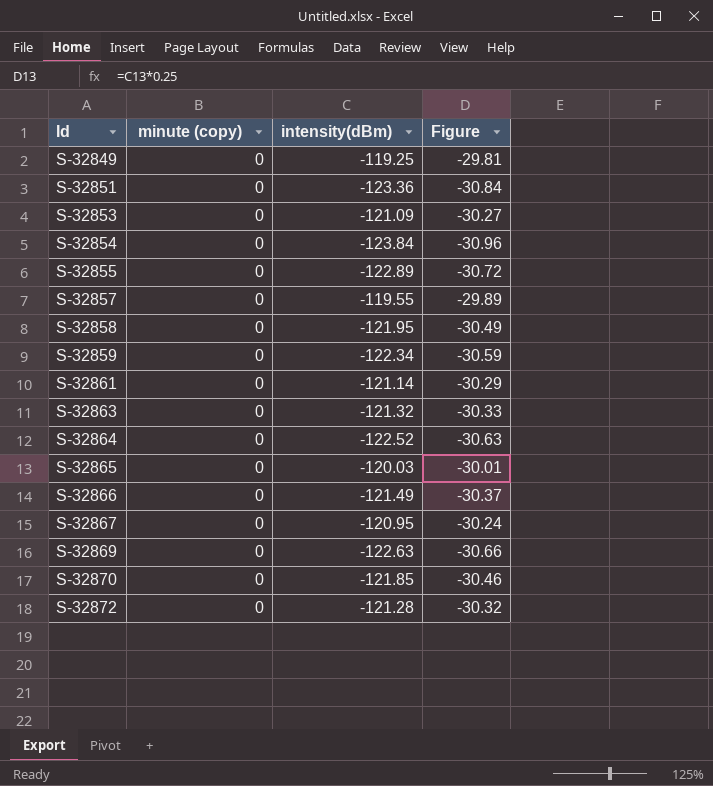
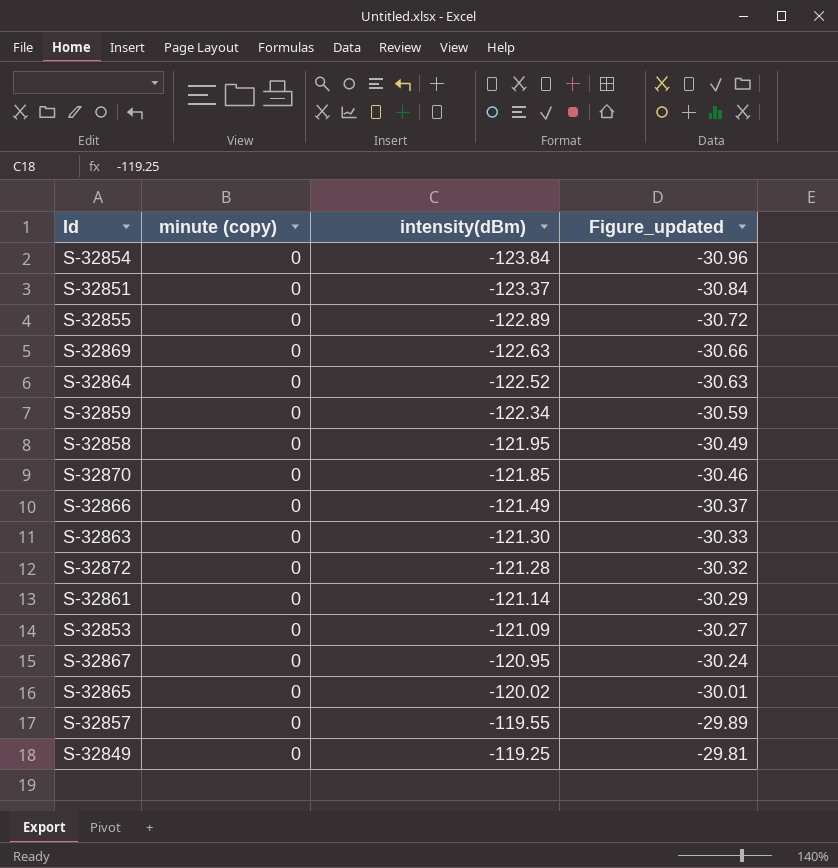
row order: Id ascending -> intensity(dBm) ascending
column name: Figure -> Figure_updated
S-32851 | intensity(dBm): -123.36 -> -123.37
S-32863 | intensity(dBm): -121.32 -> -121.30
S-32865 | intensity(dBm): -120.03 -> -120.02

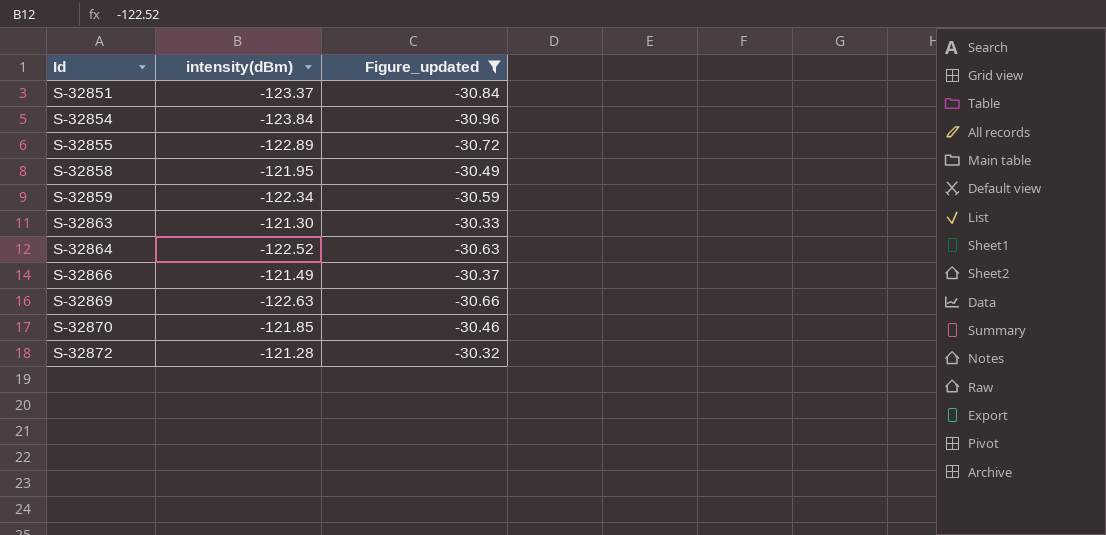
filter: none -> Figure_updated <= -30.32
row order: intensity(dBm) ascending -> Id ascending
column minute (copy) | position: 2 -> none

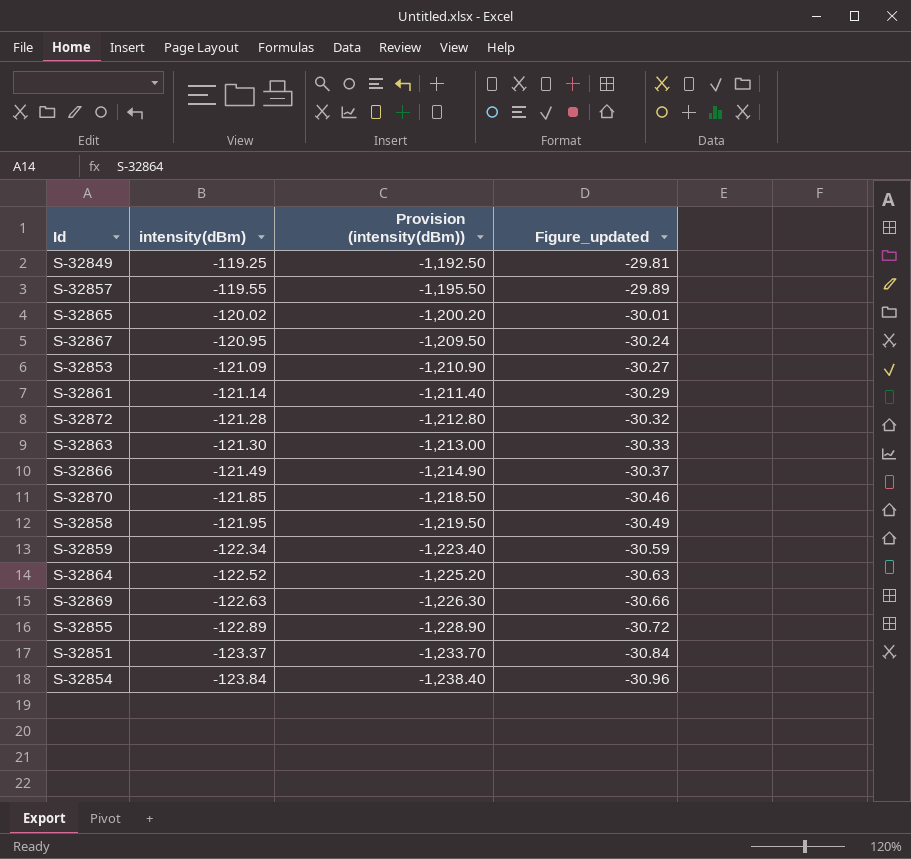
filter: Figure_updated <= -30.32 -> none
row order: Id ascending -> intensity(dBm) descending
column Provision (intensity(dBm)) | formula: none -> [intensity(dBm)] * 10

